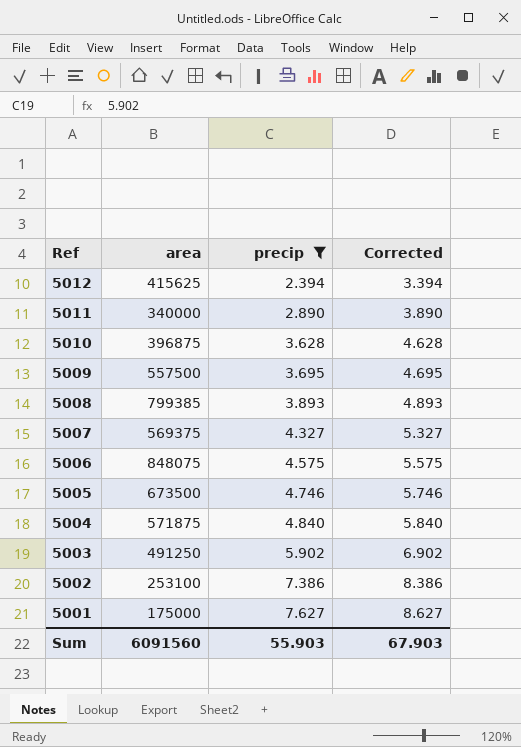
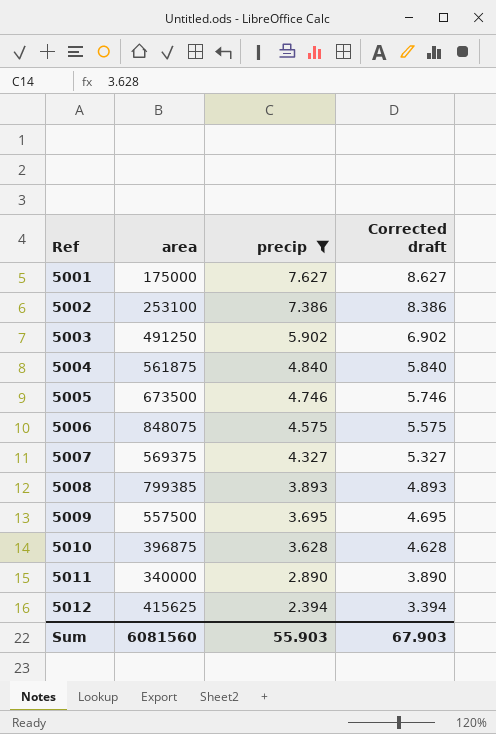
row order: Ref descending -> Ref ascending
column name: Corrected -> Corrected draft
5004 | area: 571875 -> 561875
Sum | area: 6091560 -> 6081560

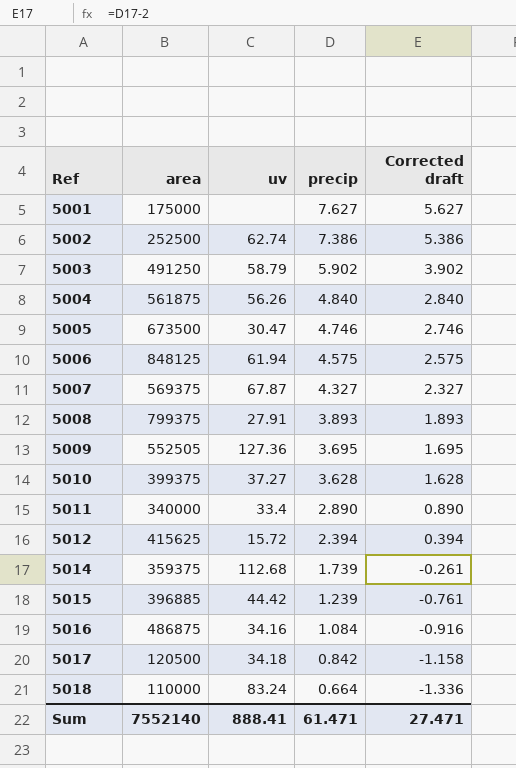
filter: precip >= 2.394 -> none
column uv | position: none -> 3
column Corrected draft | formula: [precip] + 1 -> [precip] - 2
5002 | area: 253100 -> 252500
5006 | area: 848075 -> 848125
5008 | area: 799385 -> 799375
5009 | area: 557500 -> 552505
5010 | area: 396875 -> 399375
Sum | area: 6081560 -> 7552140
Sum | precip: 55.903 -> 61.471
Sum | Corrected draft: 67.903 -> 27.471

